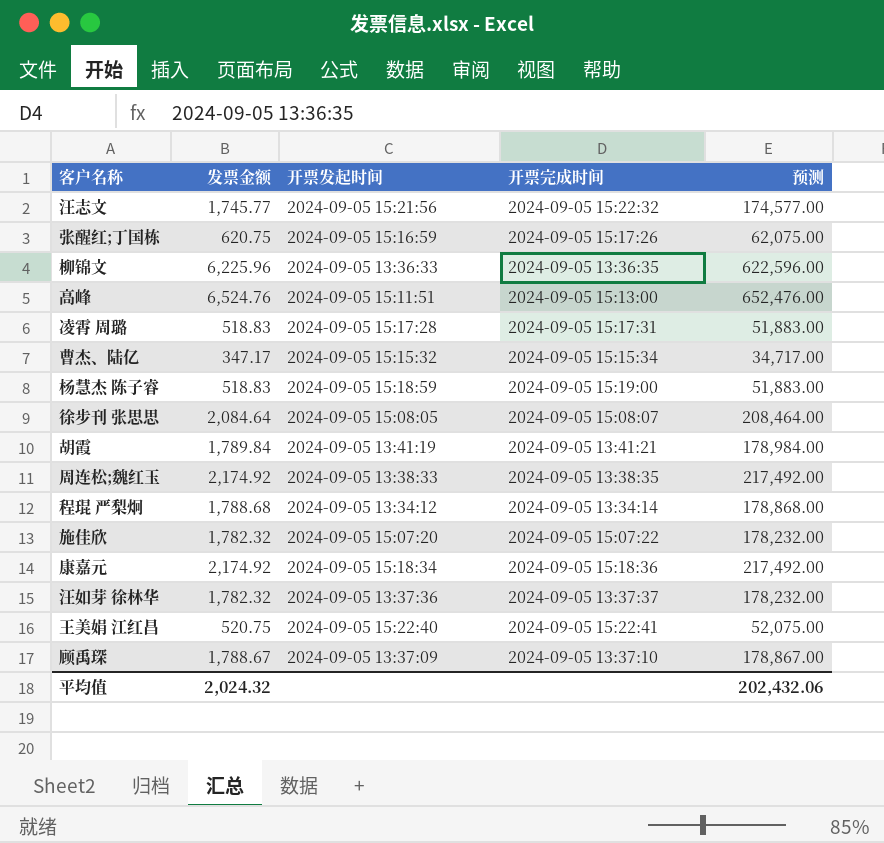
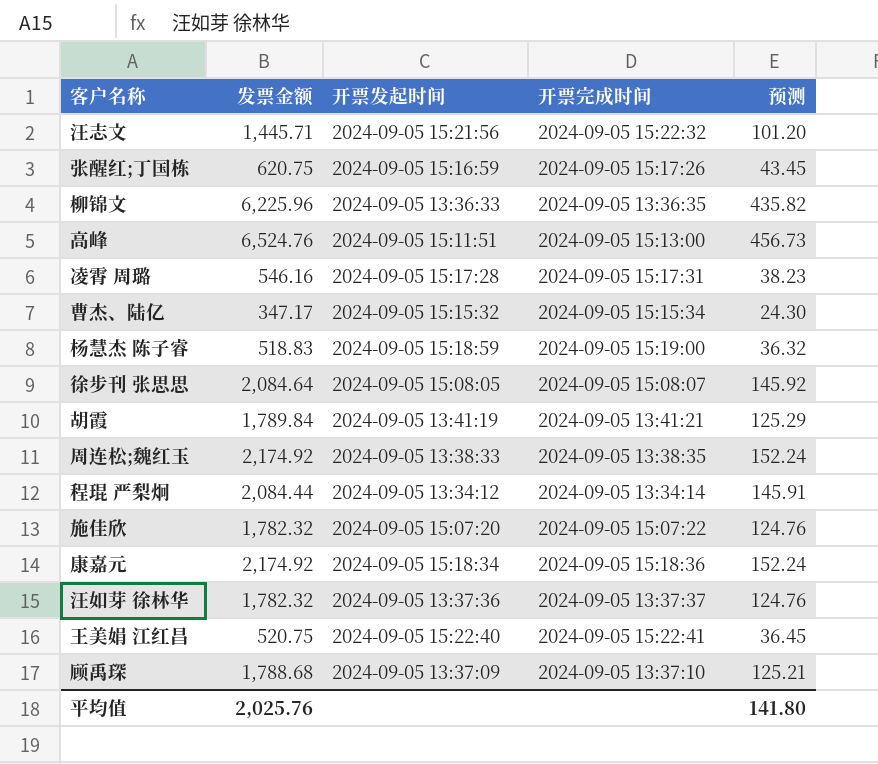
column 预测 | formula: [发票金额] * 100 -> [发票金额] * 0.07
汪志文 | 发票金额: 1,745.77 -> 1,445.71
凌霄 周璐 | 发票金额: 518.83 -> 546.16
程琨 严梨炯 | 发票金额: 1,788.68 -> 2,084.44
顾禹琛 | 发票金额: 1,788.67 -> 1,788.68
平均值 | 发票金额: 2,024.32 -> 2,025.76
平均值 | 预测: 202,432.06 -> 141.80

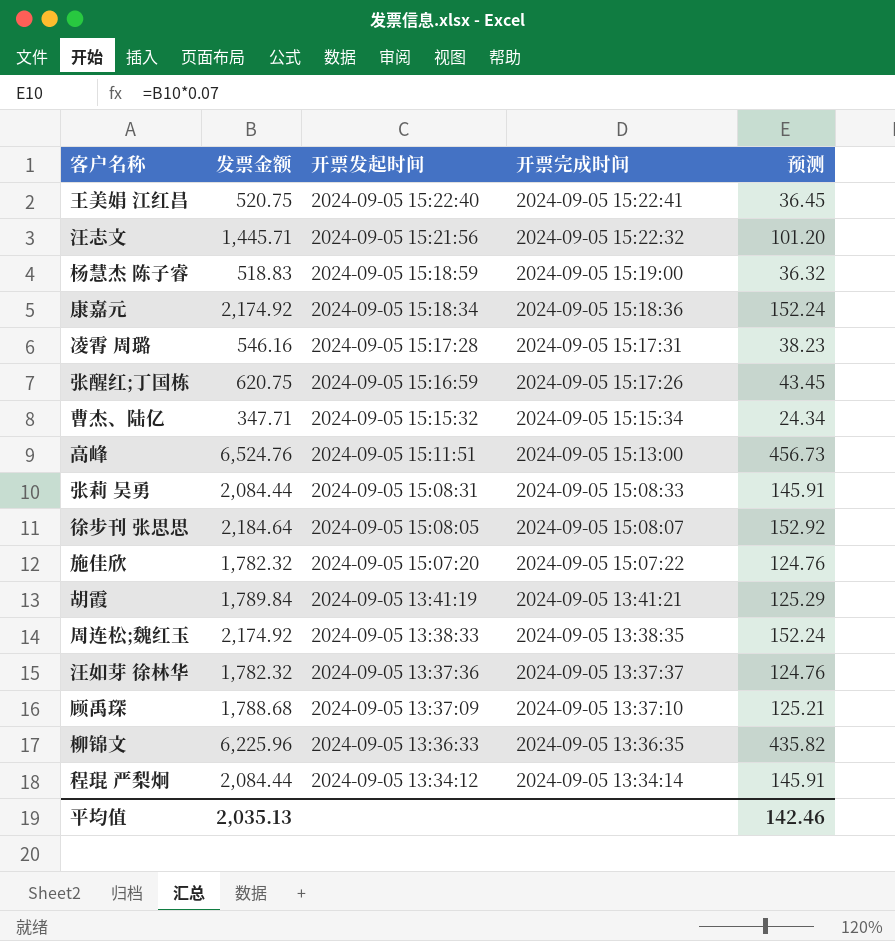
row order: none -> 开票发起时间 descending
曹杰、陆亿 | 发票金额: 347.17 -> 347.71
曹杰、陆亿 | 预测: 24.30 -> 24.34
row 张莉 吴勇: none -> 2,084.44 | 2024-09-05 15:08:31 | 2024-09-05 15:08:33 | 145.91
徐步刊 张思思 | 发票金额: 2,084.64 -> 2,184.64
徐步刊 张思思 | 预测: 145.92 -> 152.92
平均值 | 发票金额: 2,025.76 -> 2,035.13
平均值 | 预测: 141.80 -> 142.46

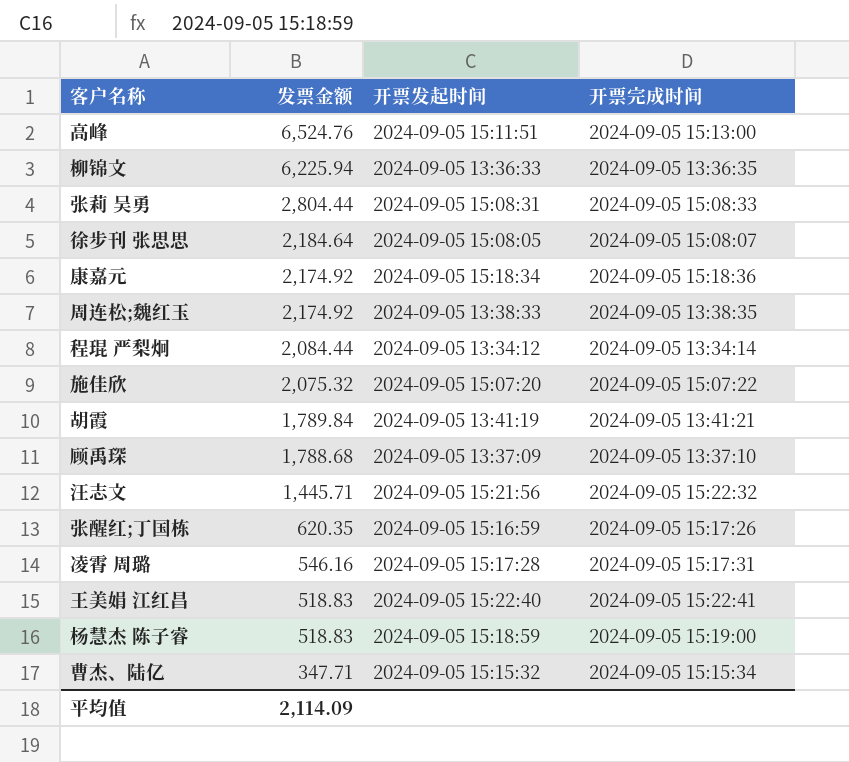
row order: 开票发起时间 descending -> 发票金额 descending
column 预测 | formula: [发票金额] * 0.07 -> none
row 汪如芽 徐林华: 1,782.32 | 2024-09-05 13:37:36 | 2024-09-05 13:37:37 | 124.76 -> none
柳锦文 | 发票金额: 6,225.96 -> 6,225.94
张莉 吴勇 | 发票金额: 2,084.44 -> 2,804.44
施佳欣 | 发票金额: 1,782.32 -> 2,075.32
张醒红;丁国栋 | 发票金额: 620.75 -> 620.35
王美娟 江红昌 | 发票金额: 520.75 -> 518.83
平均值 | 发票金额: 2,035.13 -> 2,114.09

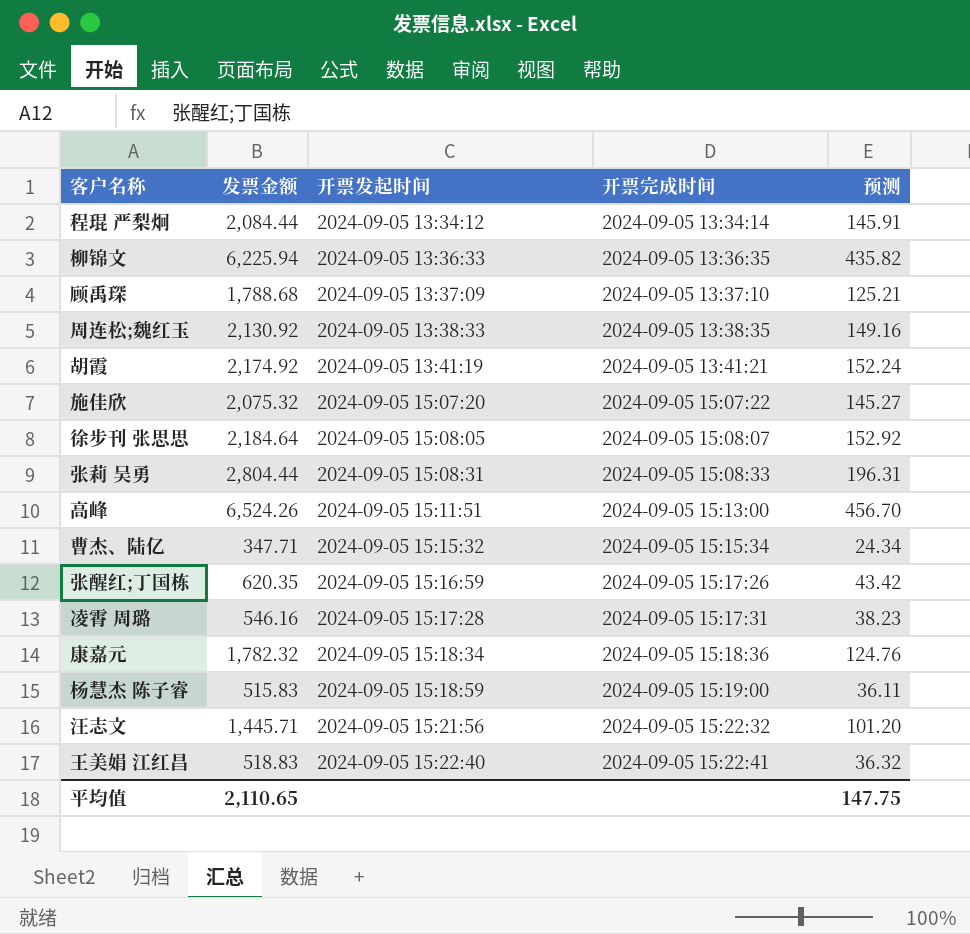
row order: 发票金额 descending -> 开票发起时间 ascending
column 预测 | formula: none -> [发票金额] * 0.07
周连松;魏红玉 | 发票金额: 2,174.92 -> 2,130.92
胡霞 | 发票金额: 1,789.84 -> 2,174.92
高峰 | 发票金额: 6,524.76 -> 6,524.26
康嘉元 | 发票金额: 2,174.92 -> 1,782.32
杨慧杰 陈子睿 | 发票金额: 518.83 -> 515.83
平均值 | 发票金额: 2,114.09 -> 2,110.65

